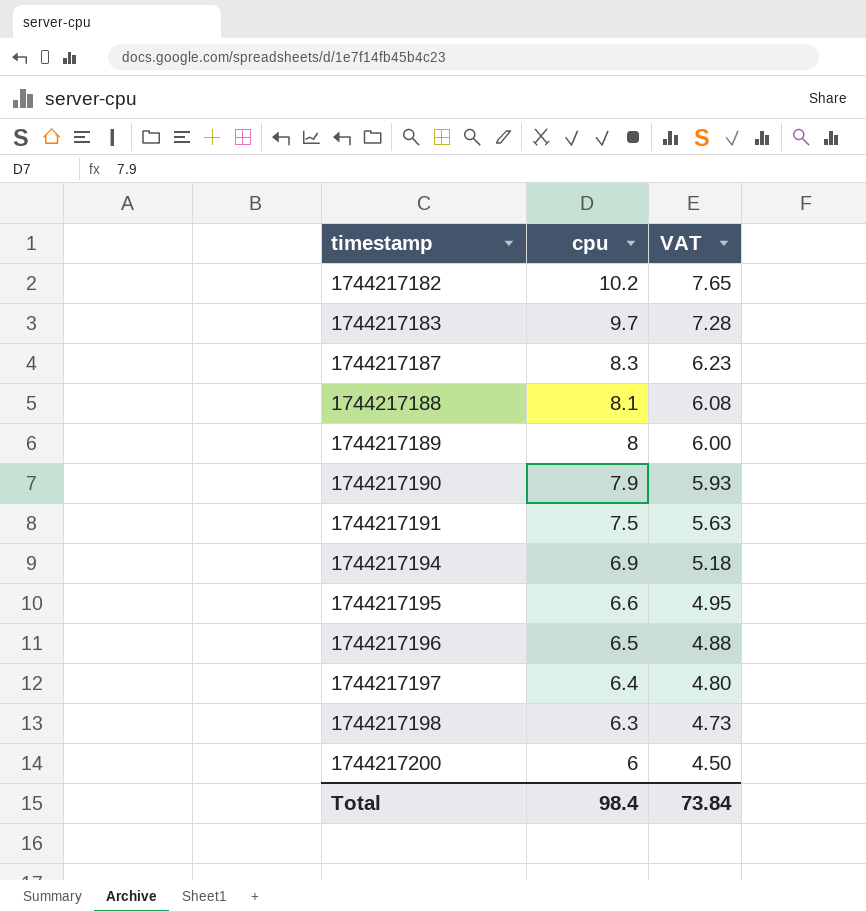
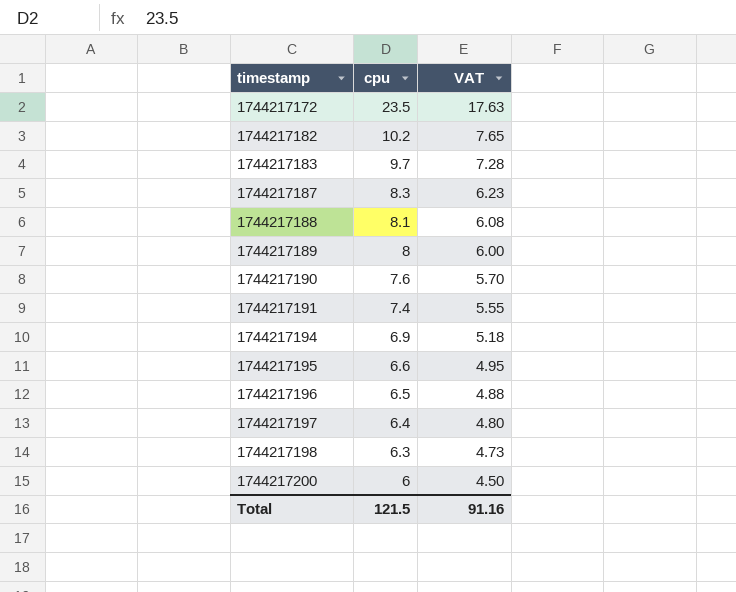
row 1744217172: none -> 23.5 | 17.63
1744217190 | cpu: 7.9 -> 7.6
1744217190 | VAT: 5.93 -> 5.70
1744217191 | cpu: 7.5 -> 7.4
1744217191 | VAT: 5.63 -> 5.55
Total | cpu: 98.4 -> 121.5
Total | VAT: 73.84 -> 91.16

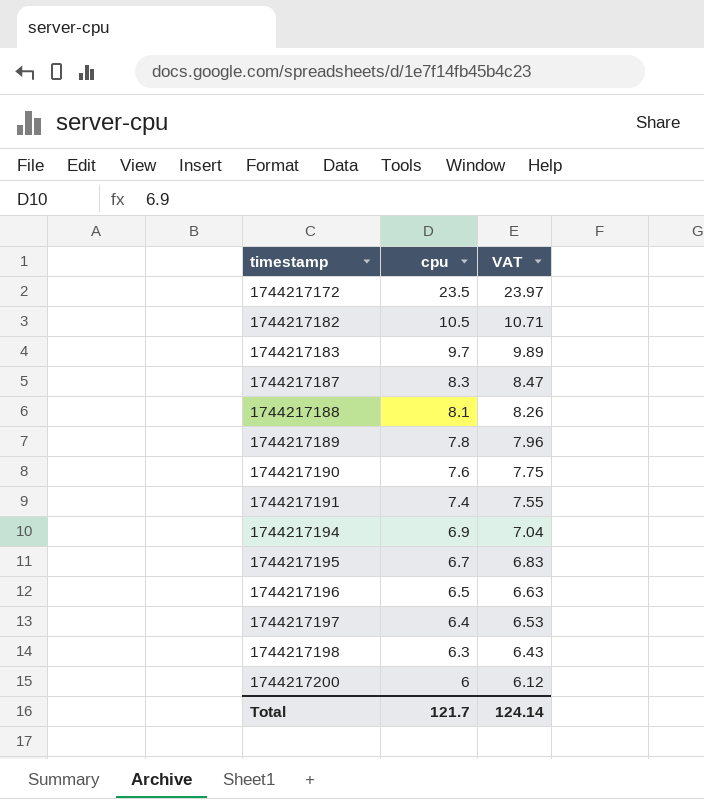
column VAT | formula: [cpu] * 0.75 -> [cpu] * 1.02
1744217182 | cpu: 10.2 -> 10.5
1744217189 | cpu: 8 -> 7.8
1744217195 | cpu: 6.6 -> 6.7
Total | cpu: 121.5 -> 121.7
Total | VAT: 91.16 -> 124.14

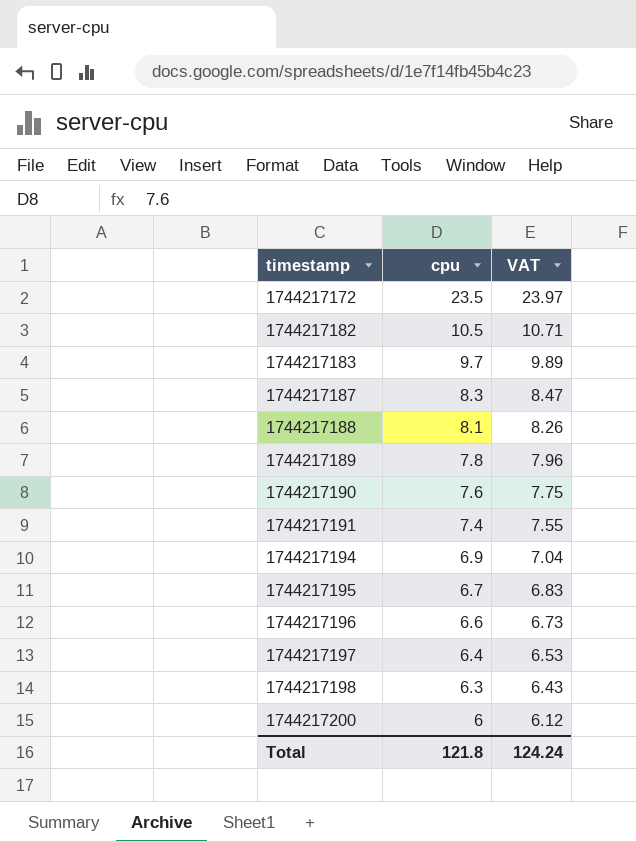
1744217196 | cpu: 6.5 -> 6.6
1744217196 | VAT: 6.63 -> 6.73
Total | cpu: 121.7 -> 121.8
Total | VAT: 124.14 -> 124.24

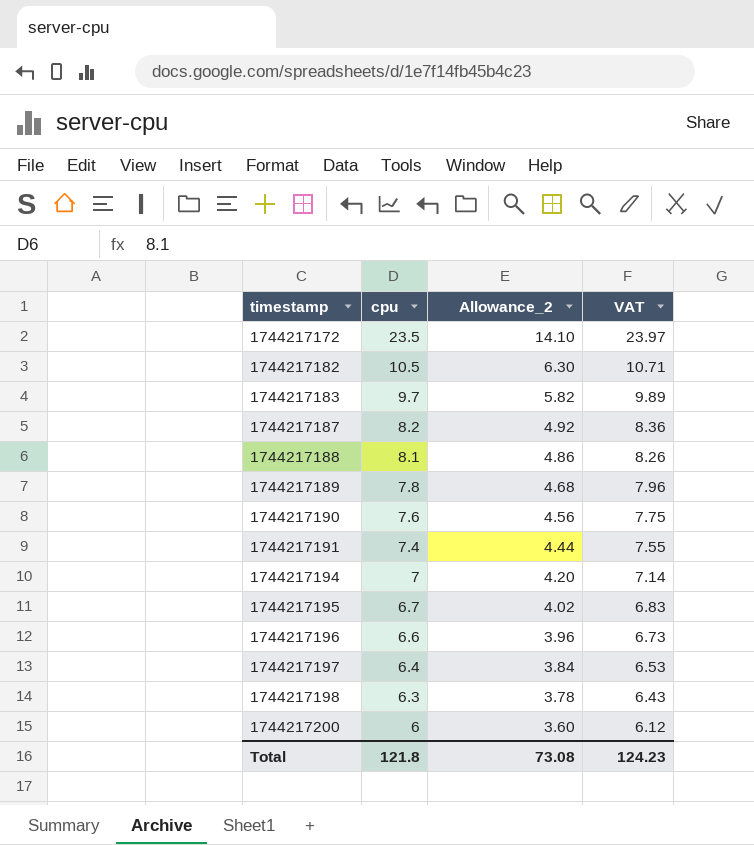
column Allowance_2 | formula: none -> [cpu] * 0.6
1744217187 | cpu: 8.3 -> 8.2
1744217187 | VAT: 8.47 -> 8.36
1744217194 | cpu: 6.9 -> 7
1744217194 | VAT: 7.04 -> 7.14
Total | VAT: 124.24 -> 124.23

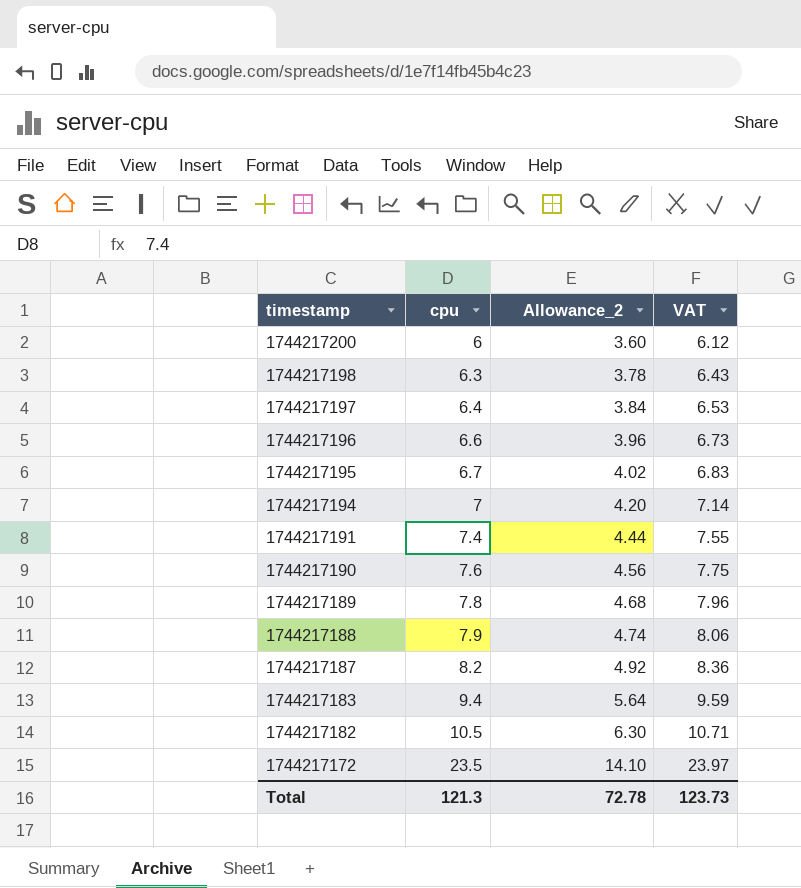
row order: timestamp ascending -> timestamp descending
1744217188 | cpu: 8.1 -> 7.9
1744217188 | Allowance_2: 4.86 -> 4.74
1744217188 | VAT: 8.26 -> 8.06
1744217183 | cpu: 9.7 -> 9.4
1744217183 | Allowance_2: 5.82 -> 5.64
1744217183 | VAT: 9.89 -> 9.59
Total | cpu: 121.8 -> 121.3
Total | Allowance_2: 73.08 -> 72.78
Total | VAT: 124.23 -> 123.73

